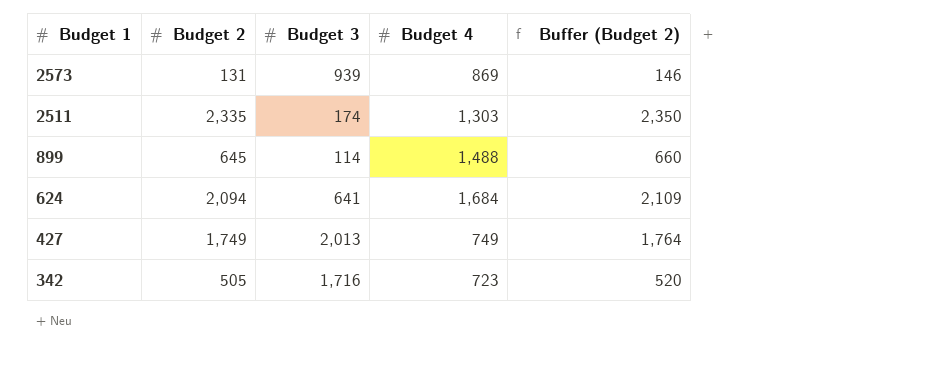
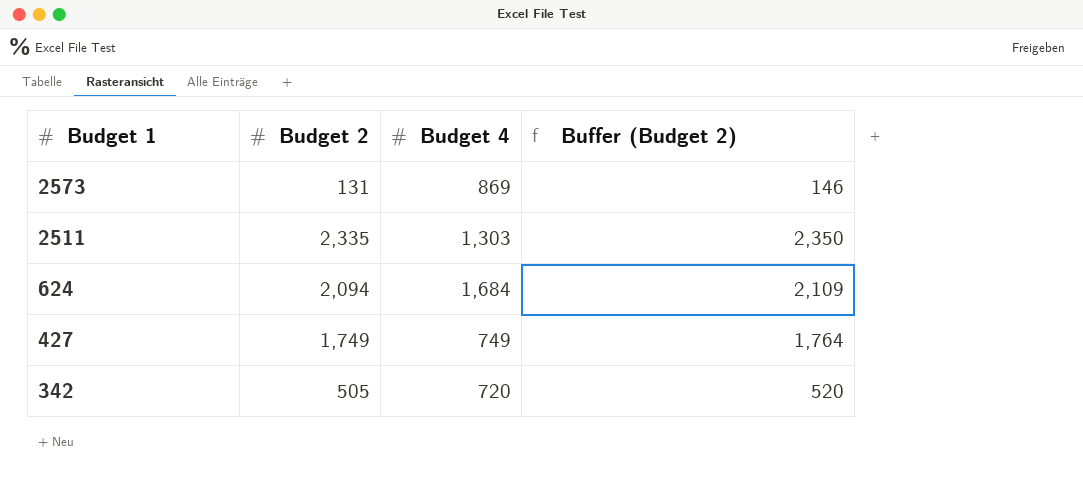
column Budget 3 | position: 3 -> none
row 899: 645 | 114 | 1,488 | 660 -> none
342 | Budget 4: 723 -> 720

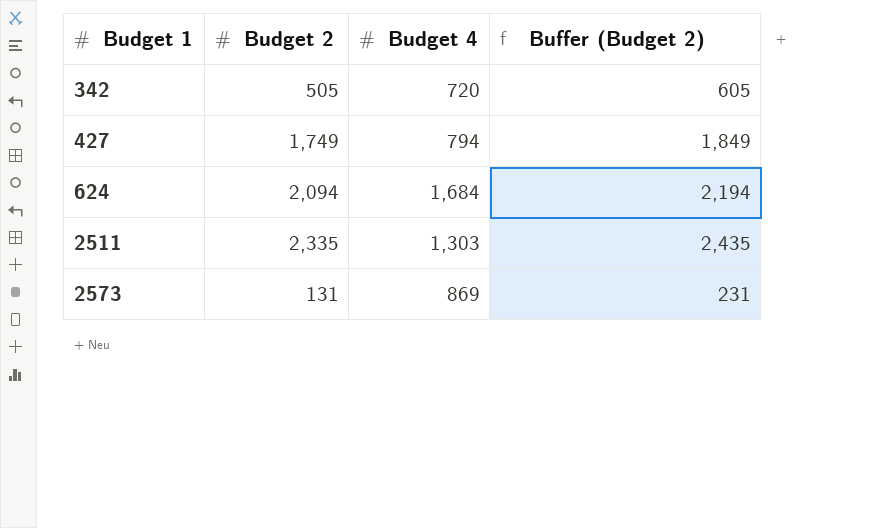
row order: Budget 1 descending -> Budget 1 ascending
column Buffer (Budget 2) | formula: [Budget 2] + 15 -> [Budget 2] + 100
427 | Budget 4: 749 -> 794

